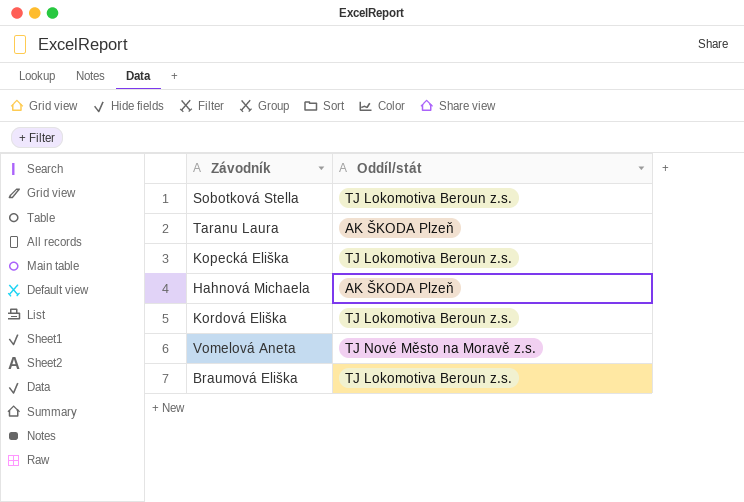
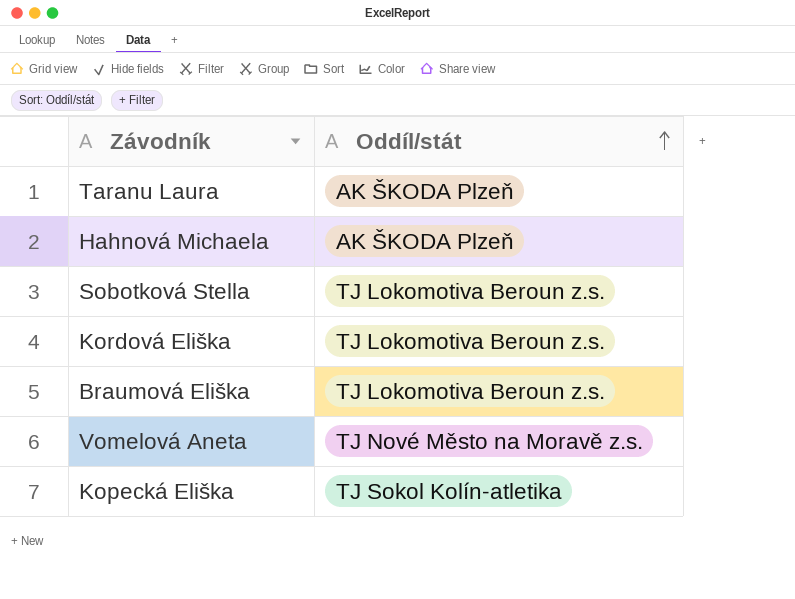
row order: none -> Oddíl/stát ascending
Kopecká Eliška | Oddíl/stát: TJ Lokomotiva Beroun z.s. -> TJ Sokol Kolín-atletika

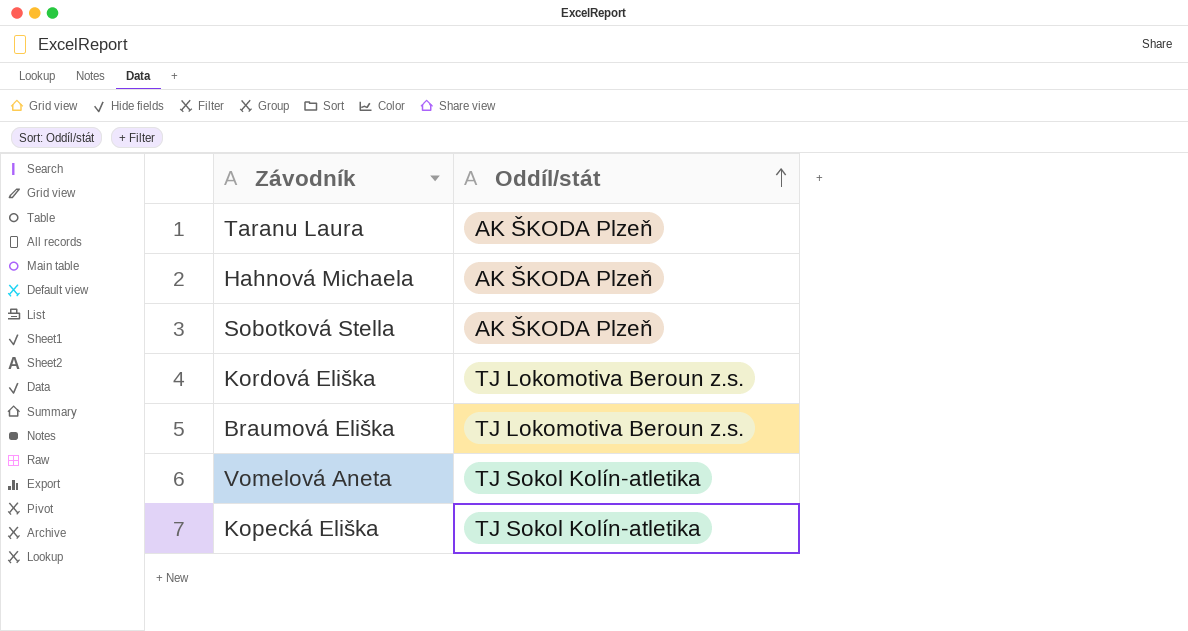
Sobotková Stella | Oddíl/stát: TJ Lokomotiva Beroun z.s. -> AK ŠKODA Plzeň
Vomelová Aneta | Oddíl/stát: TJ Nové Město na Moravě z.s. -> TJ Sokol Kolín-atletika

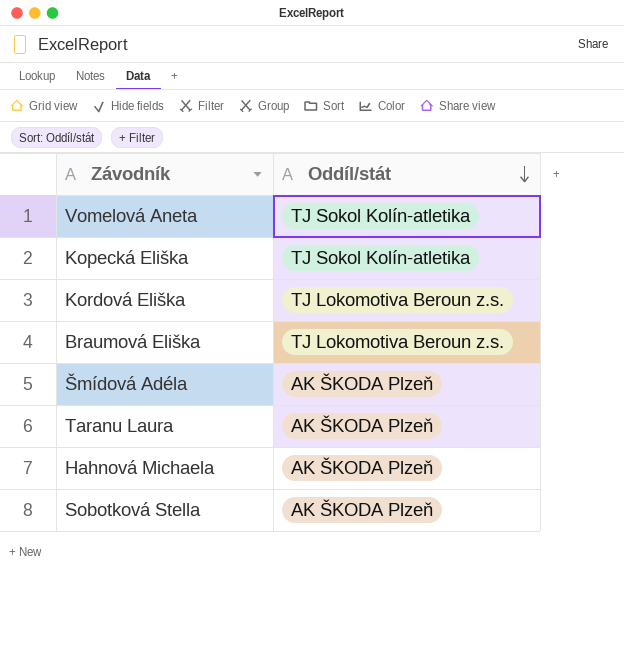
row order: Oddíl/stát ascending -> Oddíl/stát descending
row Šmídová Adéla: none -> AK ŠKODA Plzeň

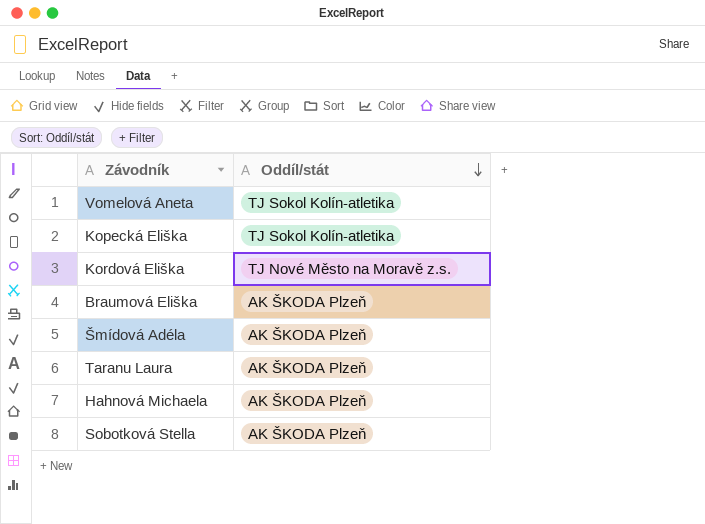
Kordová Eliška | Oddíl/stát: TJ Lokomotiva Beroun z.s. -> TJ Nové Město na Moravě z.s.
Braumová Eliška | Oddíl/stát: TJ Lokomotiva Beroun z.s. -> AK ŠKODA Plzeň

